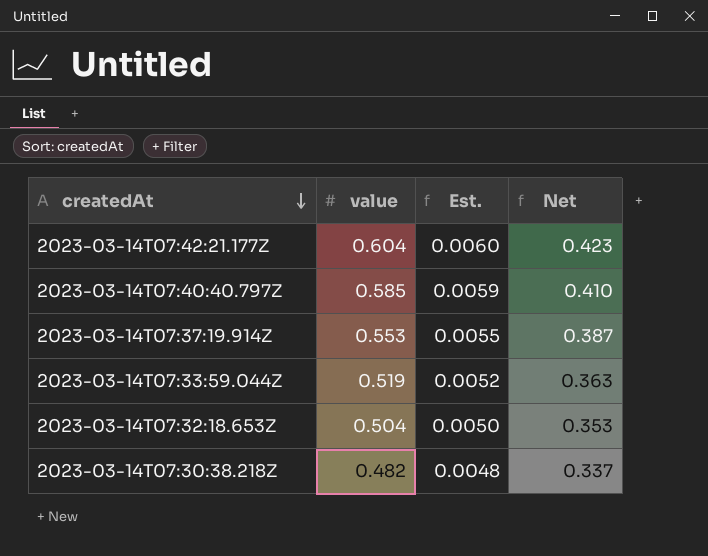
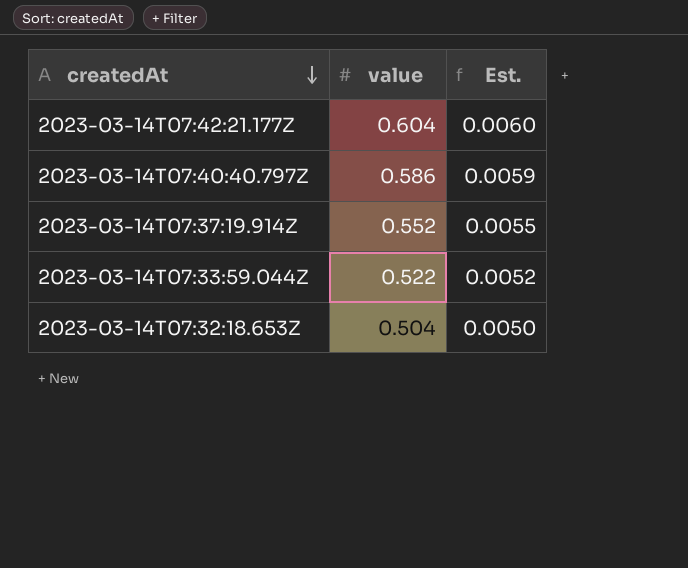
column Net | formula: [value] * 0.7 -> none
row 2023-03-14T07:30:38.218Z: 0.482 | 0.0048 | 0.337 -> none
2023-03-14T07:40:40.797Z | value: 0.585 -> 0.586
2023-03-14T07:37:19.914Z | value: 0.553 -> 0.552
2023-03-14T07:33:59.044Z | value: 0.519 -> 0.522

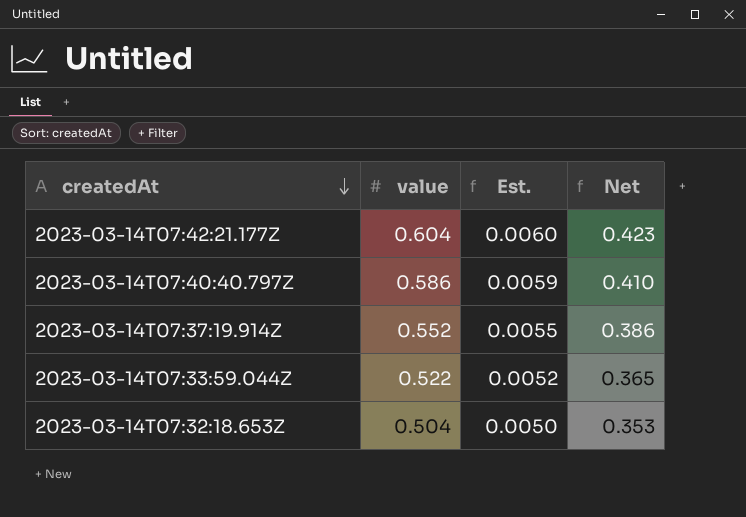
column Net | formula: none -> [value] * 0.7

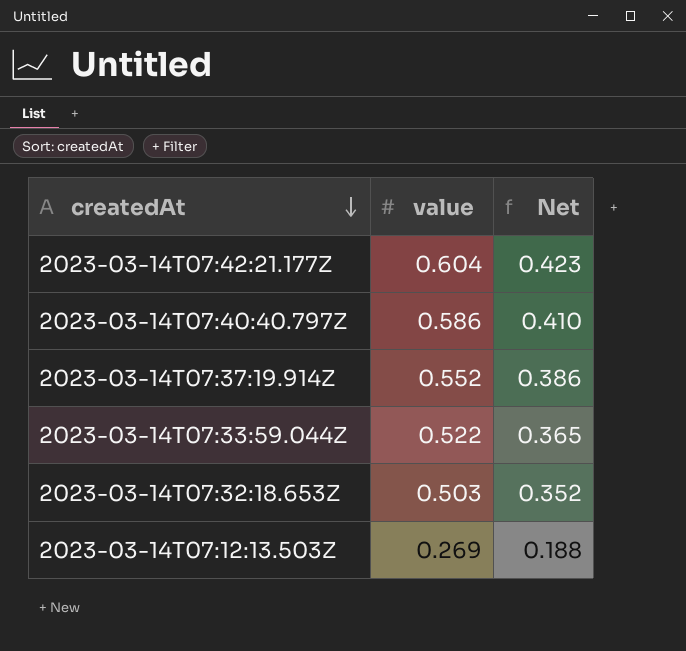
column Est. | formula: [value] * 0.01 -> none
2023-03-14T07:32:18.653Z | value: 0.504 -> 0.503
2023-03-14T07:32:18.653Z | Net: 0.353 -> 0.352
row 2023-03-14T07:12:13.503Z: none -> 0.269 | 0.188

